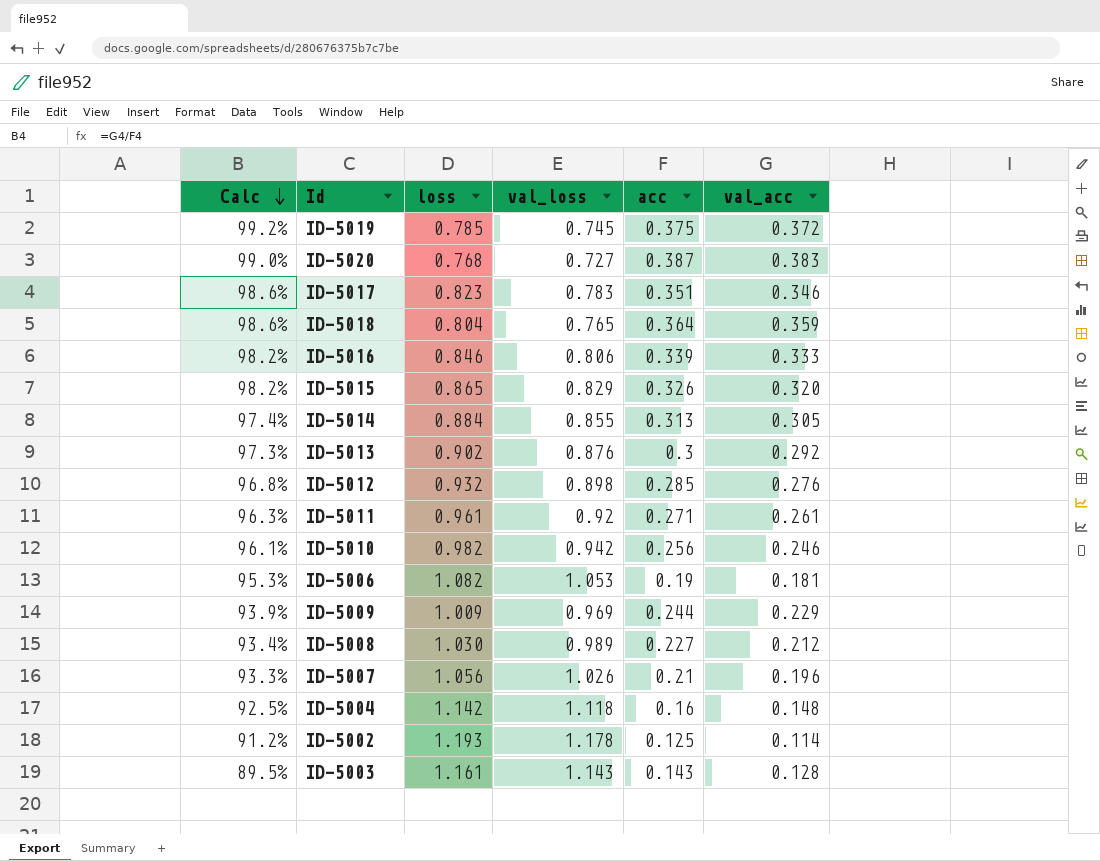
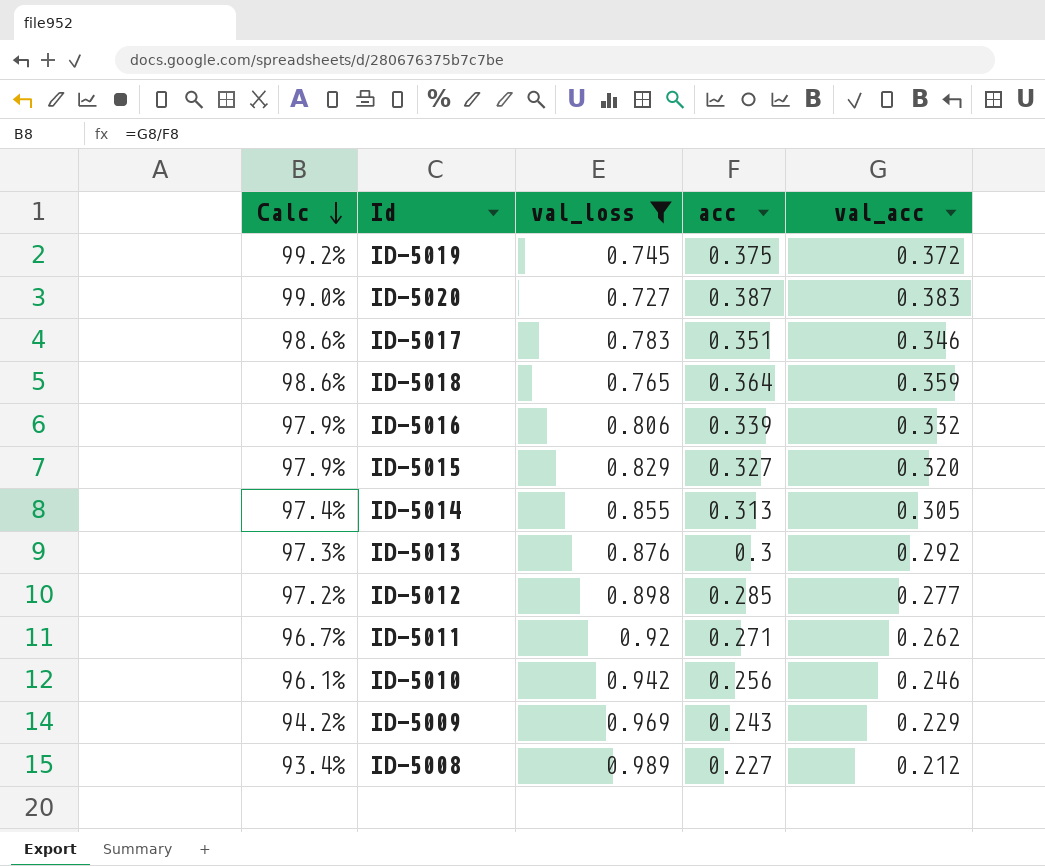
filter: none -> val_loss <= 0.989
column loss | position: 3 -> none
ID-5016 | Calc: 98.2% -> 97.9%
ID-5016 | val_acc: 0.333 -> 0.332
ID-5015 | Calc: 98.2% -> 97.9%
ID-5015 | acc: 0.326 -> 0.327
ID-5012 | Calc: 96.8% -> 97.2%
ID-5012 | val_acc: 0.276 -> 0.277
ID-5011 | Calc: 96.3% -> 96.7%
ID-5011 | val_acc: 0.261 -> 0.262
ID-5009 | Calc: 93.9% -> 94.2%
ID-5009 | acc: 0.244 -> 0.243

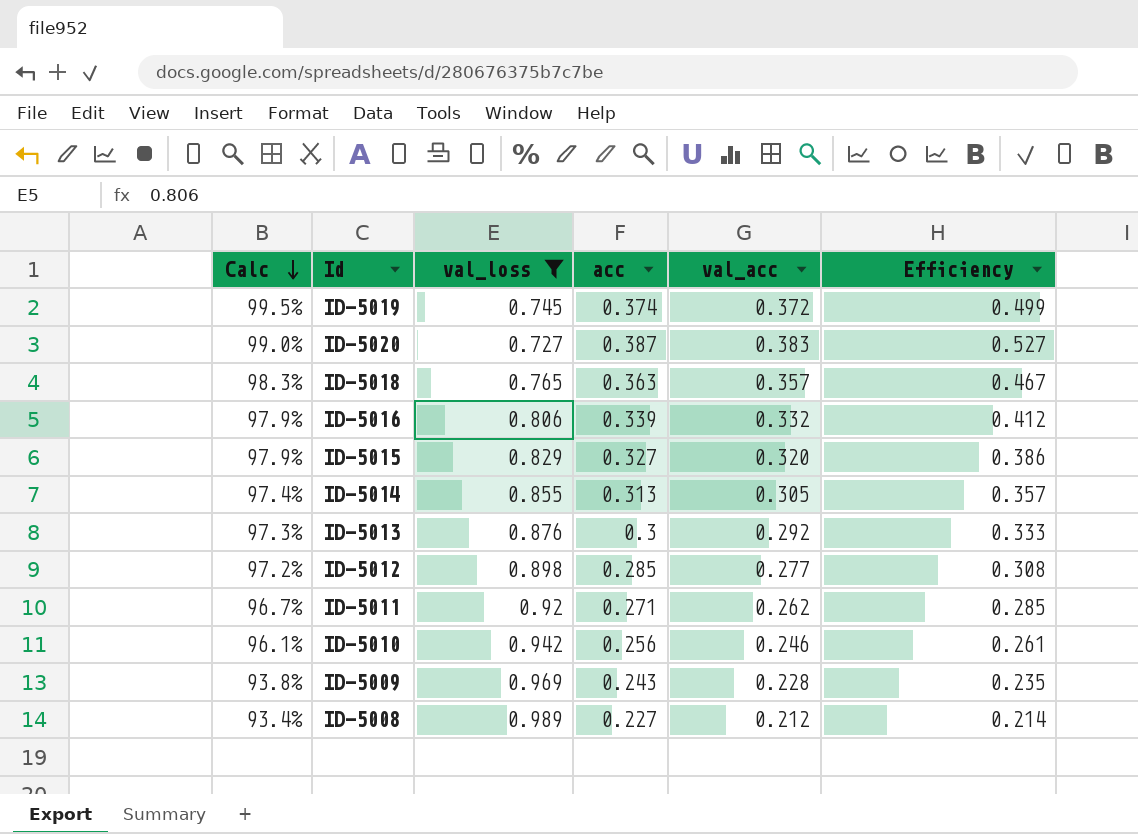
column Efficiency | formula: none -> [val_acc] / [val_loss]
row ID-5017: 98.6% | 0.783 | 0.351 | 0.346 -> none
ID-5019 | Calc: 99.2% -> 99.5%
ID-5019 | acc: 0.375 -> 0.374
ID-5018 | Calc: 98.6% -> 98.3%
ID-5018 | acc: 0.364 -> 0.363
ID-5018 | val_acc: 0.359 -> 0.357
ID-5009 | Calc: 94.2% -> 93.8%
ID-5009 | val_acc: 0.229 -> 0.228

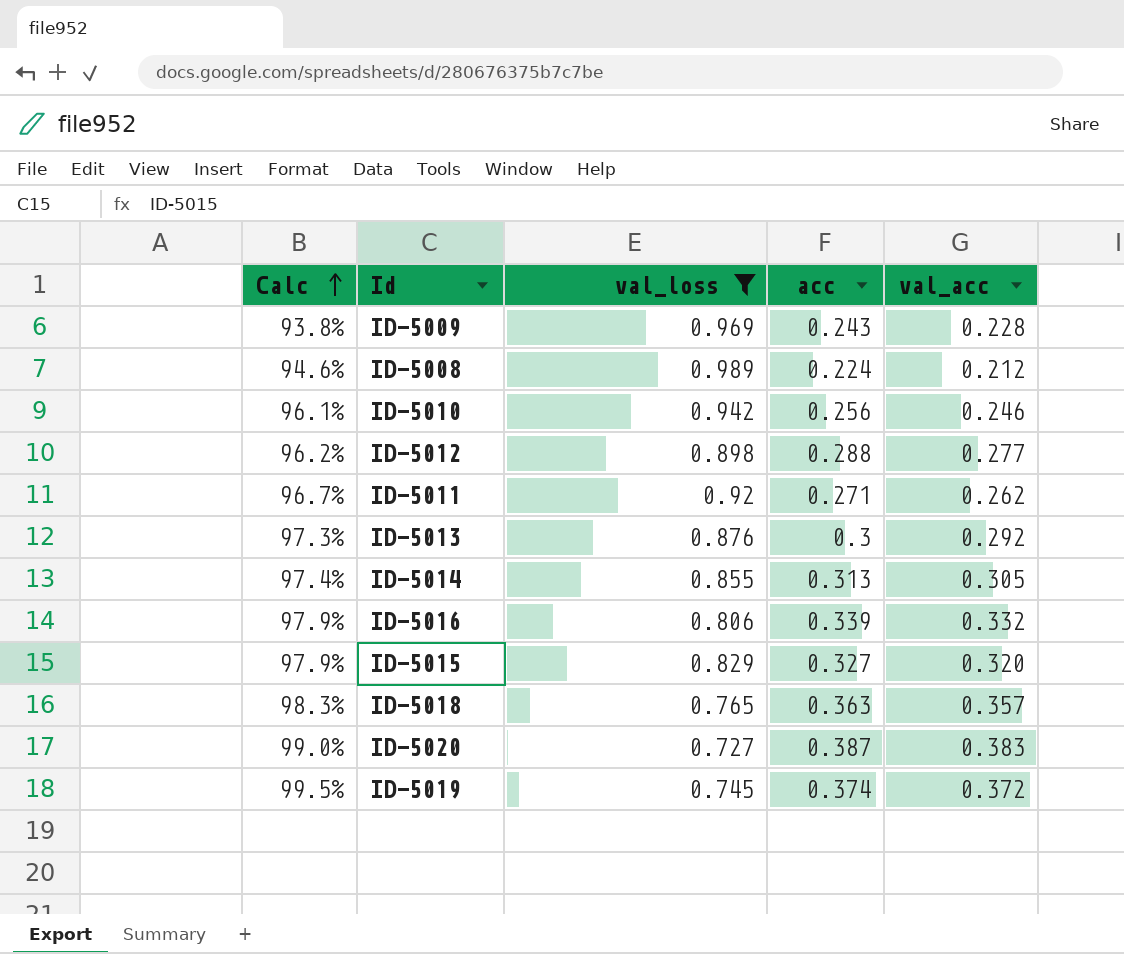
row order: Calc descending -> Calc ascending
column Efficiency | formula: [val_acc] / [val_loss] -> none
ID-5008 | Calc: 93.4% -> 94.6%
ID-5008 | acc: 0.227 -> 0.224
ID-5012 | Calc: 97.2% -> 96.2%
ID-5012 | acc: 0.285 -> 0.288

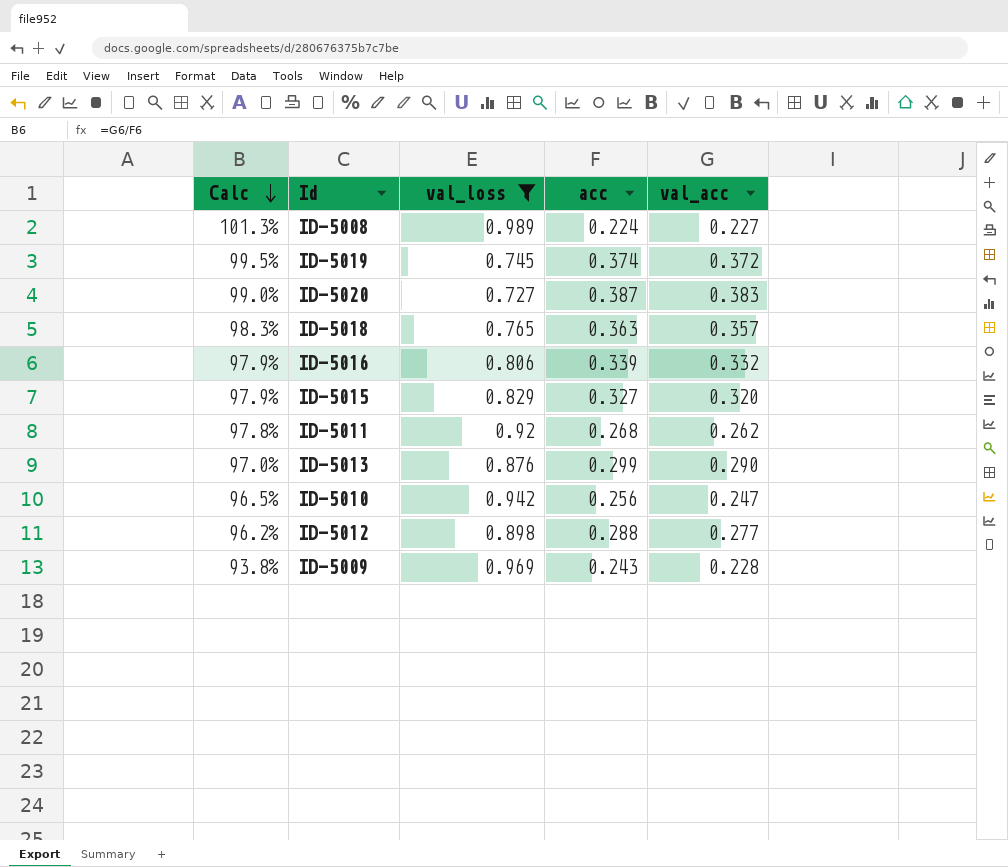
row order: Calc ascending -> Calc descending
row ID-5014: 97.4% | 0.855 | 0.313 | 0.305 -> none
ID-5008 | Calc: 94.6% -> 101.3%
ID-5008 | val_acc: 0.212 -> 0.227
ID-5011 | Calc: 96.7% -> 97.8%
ID-5011 | acc: 0.271 -> 0.268
ID-5013 | Calc: 97.3% -> 97.0%
ID-5013 | acc: 0.3 -> 0.299
ID-5013 | val_acc: 0.292 -> 0.290
ID-5010 | Calc: 96.1% -> 96.5%
ID-5010 | val_acc: 0.246 -> 0.247

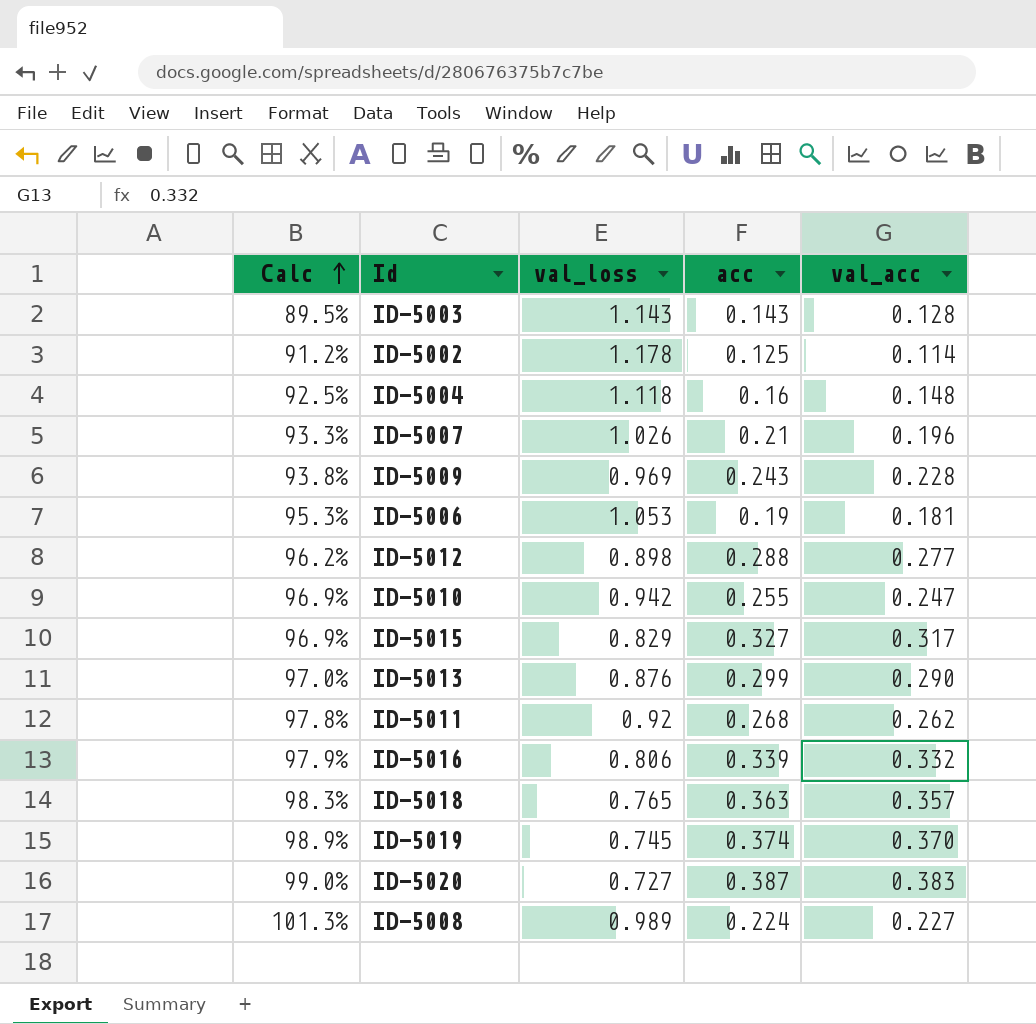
filter: val_loss <= 0.989 -> none
row order: Calc descending -> Calc ascending
ID-5010 | Calc: 96.5% -> 96.9%
ID-5010 | acc: 0.256 -> 0.255
ID-5015 | Calc: 97.9% -> 96.9%
ID-5015 | val_acc: 0.320 -> 0.317
ID-5019 | Calc: 99.5% -> 98.9%
ID-5019 | val_acc: 0.372 -> 0.370

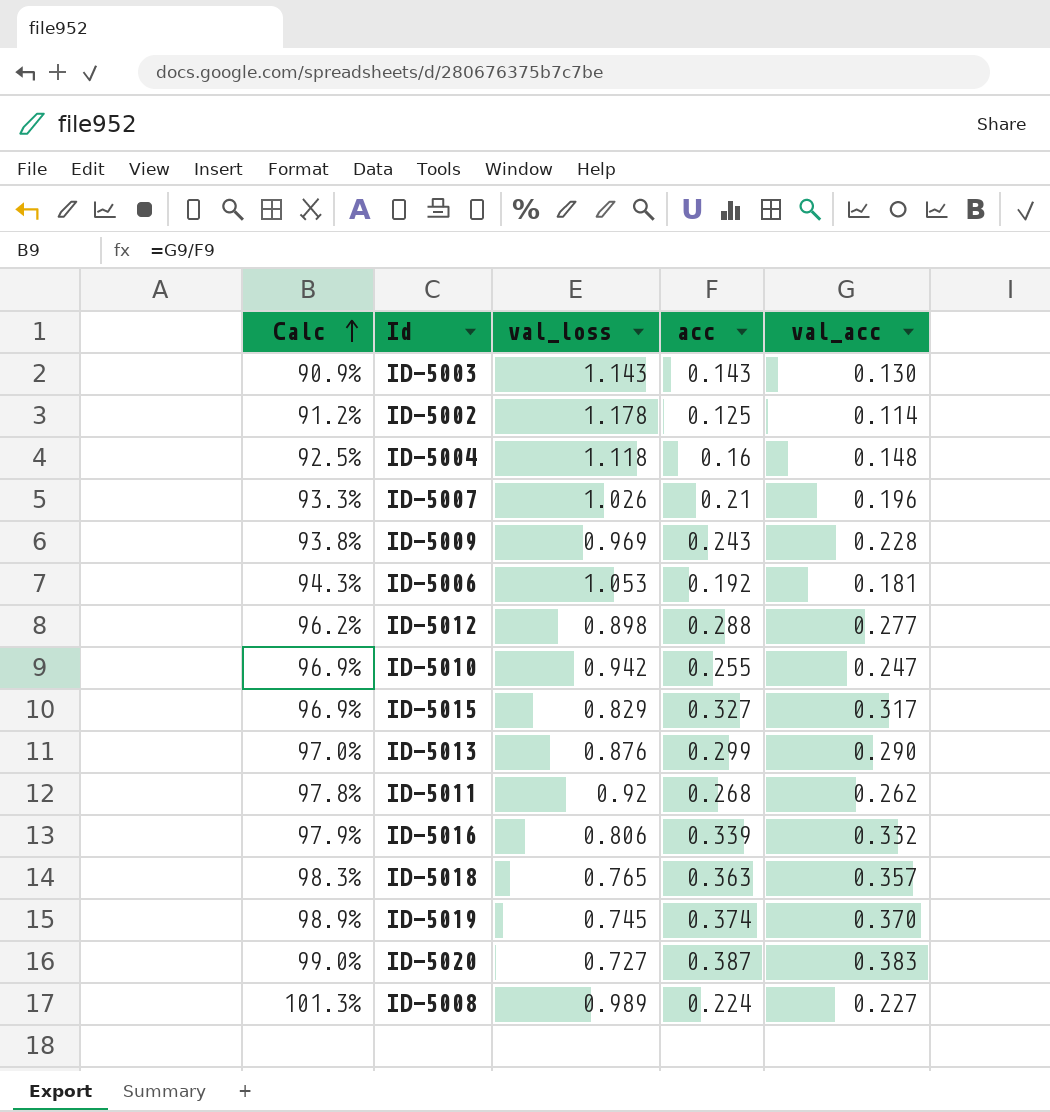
ID-5003 | Calc: 89.5% -> 90.9%
ID-5003 | val_acc: 0.128 -> 0.130
ID-5006 | Calc: 95.3% -> 94.3%
ID-5006 | acc: 0.19 -> 0.192

